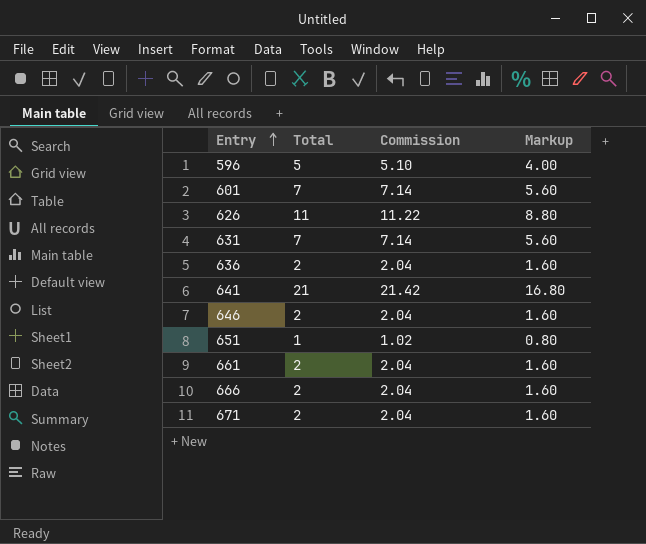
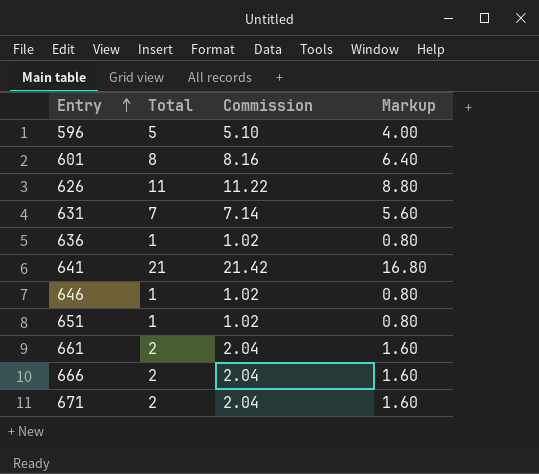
601 | Total: 7 -> 8
601 | Commission: 7.14 -> 8.16
601 | Markup: 5.60 -> 6.40
636 | Total: 2 -> 1
636 | Commission: 2.04 -> 1.02
636 | Markup: 1.60 -> 0.80
646 | Total: 2 -> 1
646 | Commission: 2.04 -> 1.02
646 | Markup: 1.60 -> 0.80

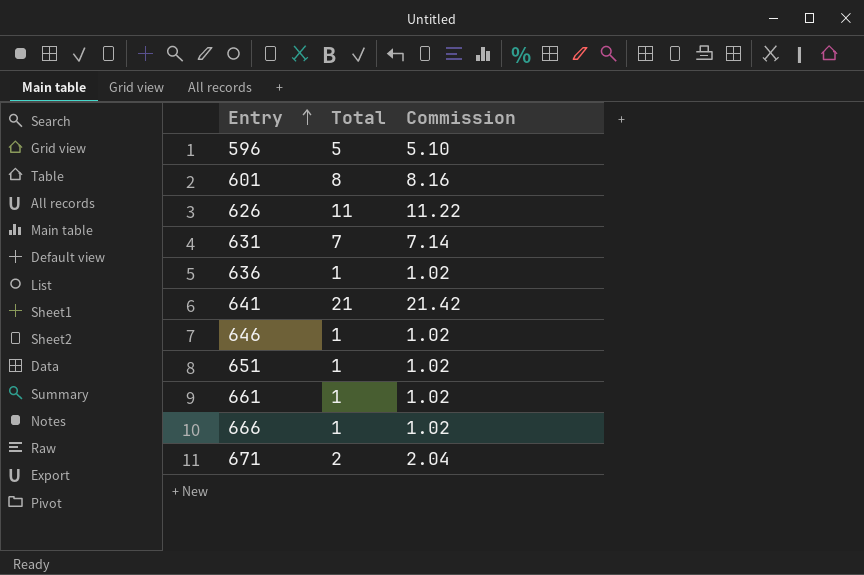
column Markup | formula: [Total] * 0.8 -> none
661 | Total: 2 -> 1
661 | Commission: 2.04 -> 1.02
666 | Total: 2 -> 1
666 | Commission: 2.04 -> 1.02

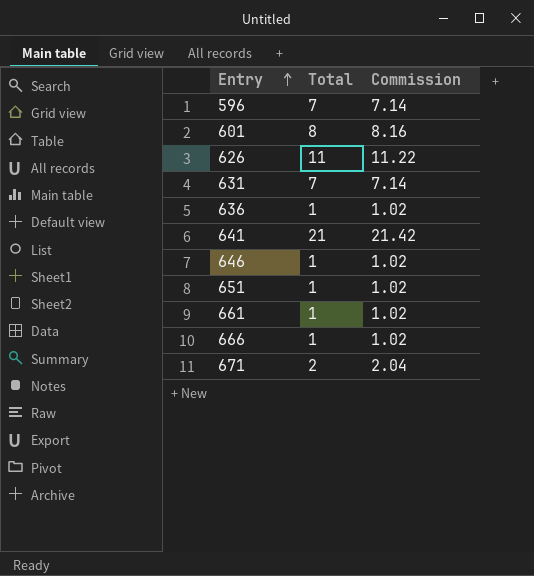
596 | Total: 5 -> 7
596 | Commission: 5.10 -> 7.14

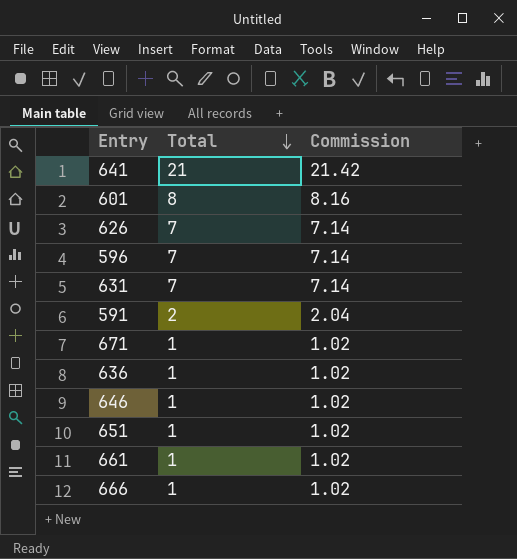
row order: Entry ascending -> Total descending
626 | Total: 11 -> 7
626 | Commission: 11.22 -> 7.14
row 591: none -> 2 | 2.04
671 | Total: 2 -> 1
671 | Commission: 2.04 -> 1.02

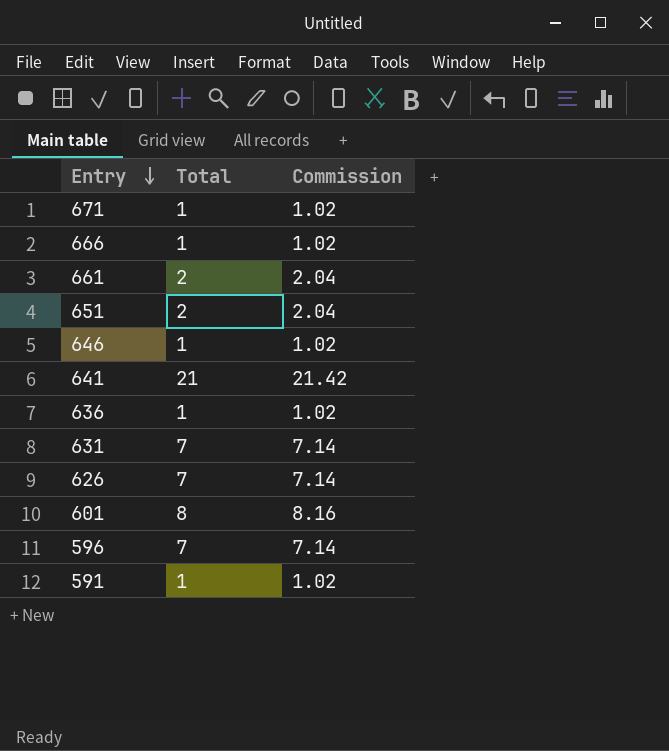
row order: Total descending -> Entry descending
661 | Total: 1 -> 2
661 | Commission: 1.02 -> 2.04
651 | Total: 1 -> 2
651 | Commission: 1.02 -> 2.04
591 | Total: 2 -> 1
591 | Commission: 2.04 -> 1.02

